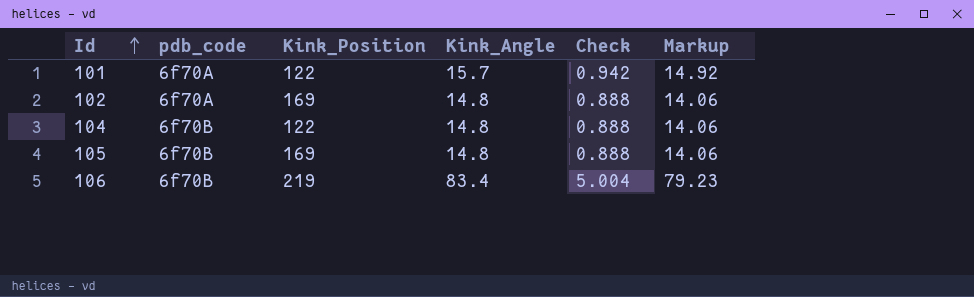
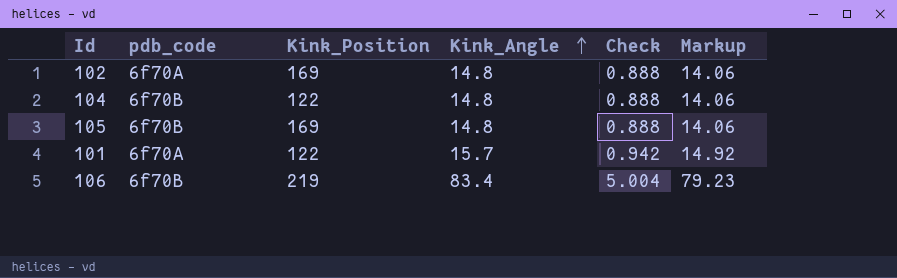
row order: Id ascending -> Kink_Angle ascending

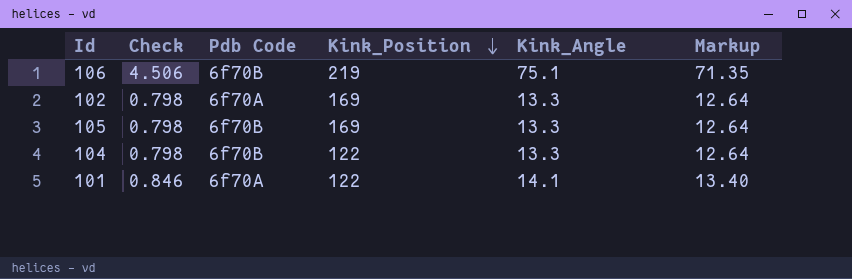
row order: Kink_Angle ascending -> Kink_Position descending
column Check | position: 5 -> 2
column name: pdb_code -> Pdb Code
106 | Check: 5.004 -> 4.506
106 | Kink_Angle: 83.4 -> 75.1
106 | Markup: 79.23 -> 71.35
102 | Check: 0.888 -> 0.798
102 | Kink_Angle: 14.8 -> 13.3
102 | Markup: 14.06 -> 12.64
105 | Check: 0.888 -> 0.798
105 | Kink_Angle: 14.8 -> 13.3
105 | Markup: 14.06 -> 12.64
104 | Check: 0.888 -> 0.798
104 | Kink_Angle: 14.8 -> 13.3
104 | Markup: 14.06 -> 12.64
101 | Check: 0.942 -> 0.846
101 | Kink_Angle: 15.7 -> 14.1
101 | Markup: 14.92 -> 13.40

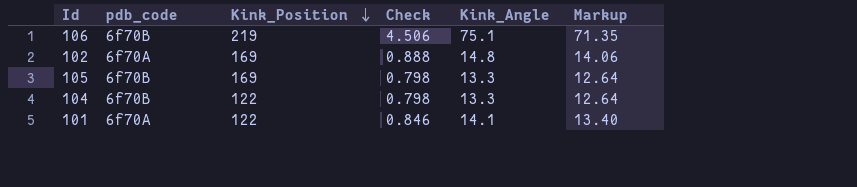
column name: Pdb Code -> pdb_code
column Check | position: 2 -> 4
102 | Check: 0.798 -> 0.888
102 | Kink_Angle: 13.3 -> 14.8
102 | Markup: 12.64 -> 14.06

